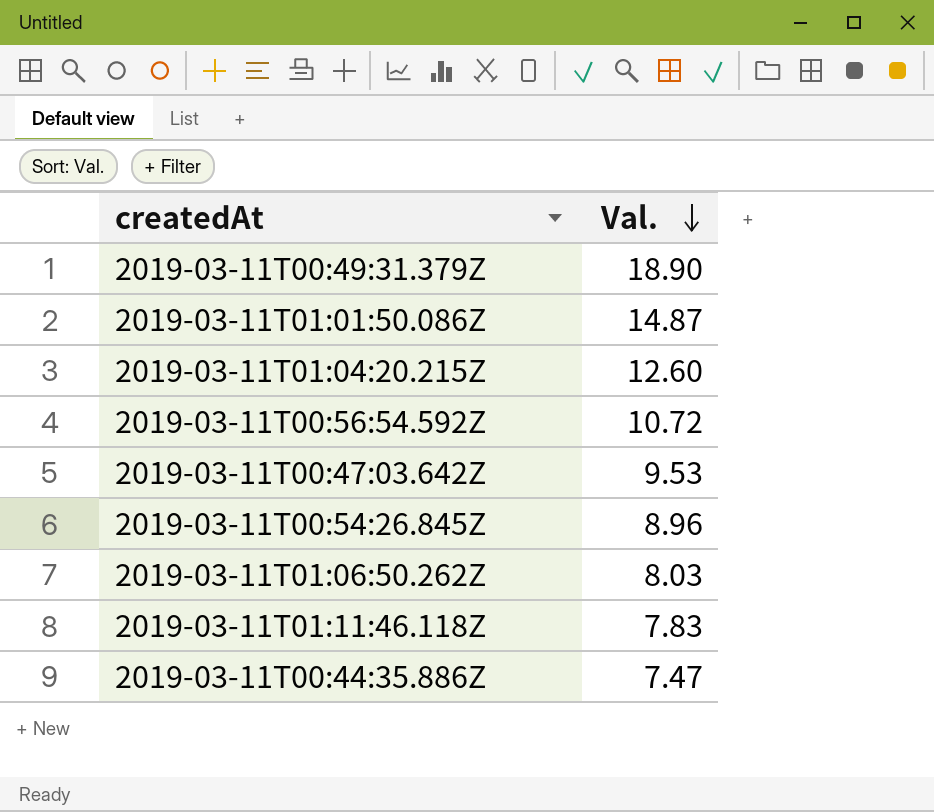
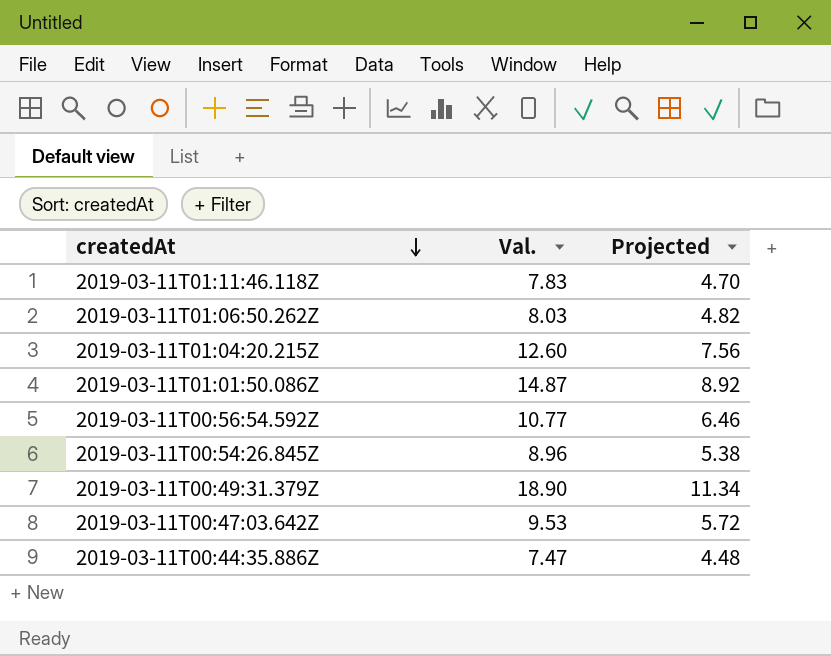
row order: Val. descending -> createdAt descending
column Projected | formula: none -> [Val.] * 0.6
2019-03-11T00:56:54.592Z | Val.: 10.72 -> 10.77

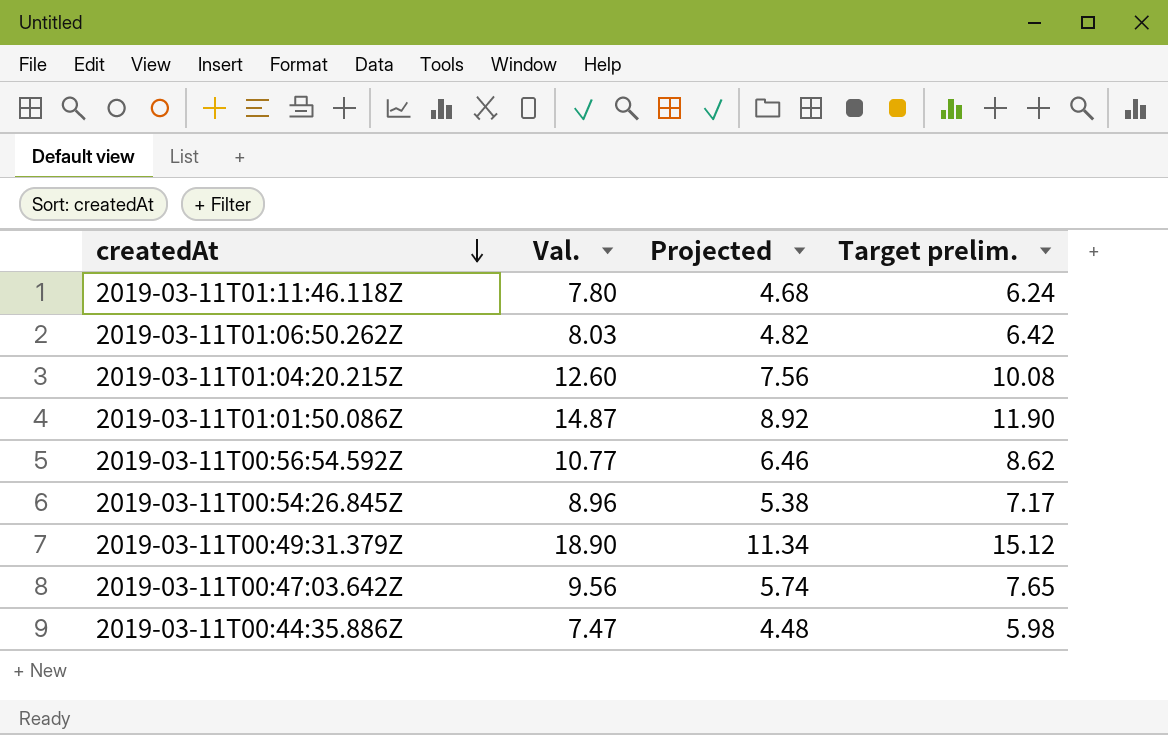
column Target prelim. | formula: none -> [Val.] * 0.8
2019-03-11T01:11:46.118Z | Val.: 7.83 -> 7.80
2019-03-11T01:11:46.118Z | Projected: 4.70 -> 4.68
2019-03-11T00:47:03.642Z | Val.: 9.53 -> 9.56
2019-03-11T00:47:03.642Z | Projected: 5.72 -> 5.74

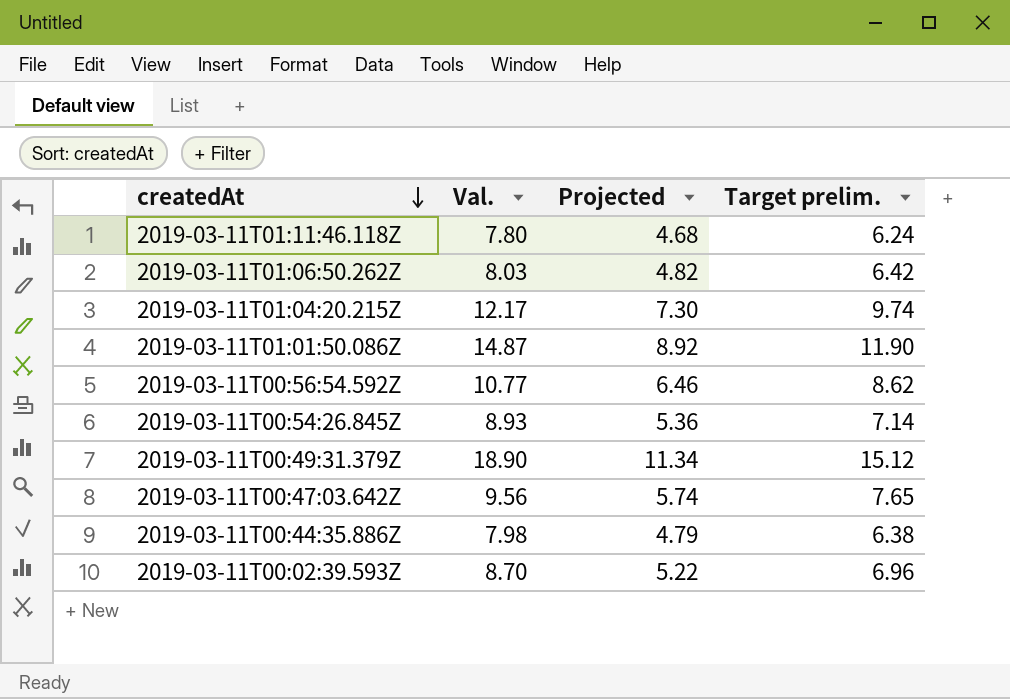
2019-03-11T01:04:20.215Z | Val.: 12.60 -> 12.17
2019-03-11T01:04:20.215Z | Projected: 7.56 -> 7.30
2019-03-11T01:04:20.215Z | Target prelim.: 10.08 -> 9.74
2019-03-11T00:54:26.845Z | Val.: 8.96 -> 8.93
2019-03-11T00:54:26.845Z | Projected: 5.38 -> 5.36
2019-03-11T00:54:26.845Z | Target prelim.: 7.17 -> 7.14
2019-03-11T00:44:35.886Z | Val.: 7.47 -> 7.98
2019-03-11T00:44:35.886Z | Projected: 4.48 -> 4.79
2019-03-11T00:44:35.886Z | Target prelim.: 5.98 -> 6.38
row 2019-03-11T00:02:39.593Z: none -> 8.70 | 5.22 | 6.96

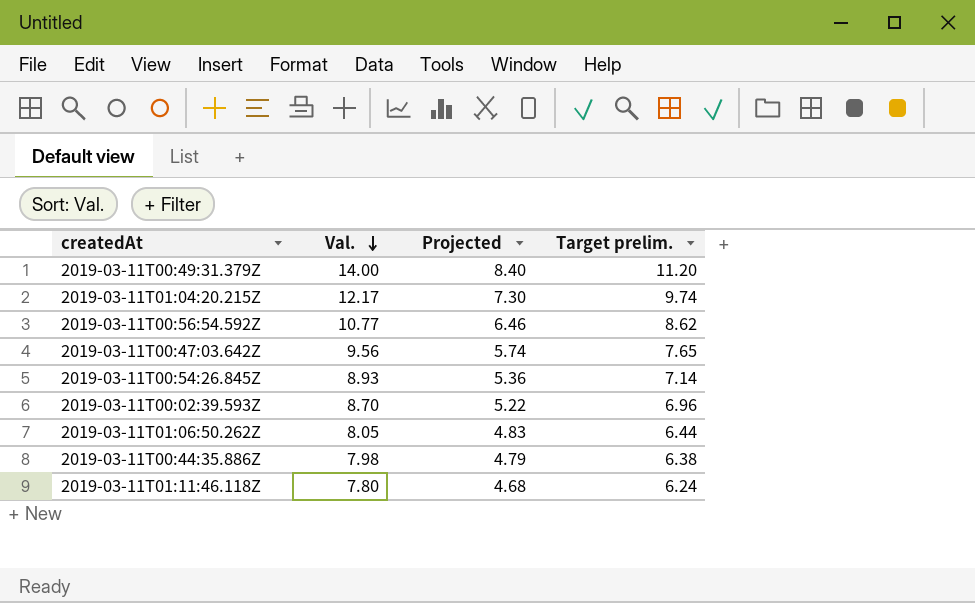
row order: createdAt descending -> Val. descending
row 2019-03-11T01:01:50.086Z: 14.87 | 8.92 | 11.90 -> none
2019-03-11T00:49:31.379Z | Val.: 18.90 -> 14.00
2019-03-11T00:49:31.379Z | Projected: 11.34 -> 8.40
2019-03-11T00:49:31.379Z | Target prelim.: 15.12 -> 11.20
2019-03-11T01:06:50.262Z | Val.: 8.03 -> 8.05
2019-03-11T01:06:50.262Z | Projected: 4.82 -> 4.83
2019-03-11T01:06:50.262Z | Target prelim.: 6.42 -> 6.44

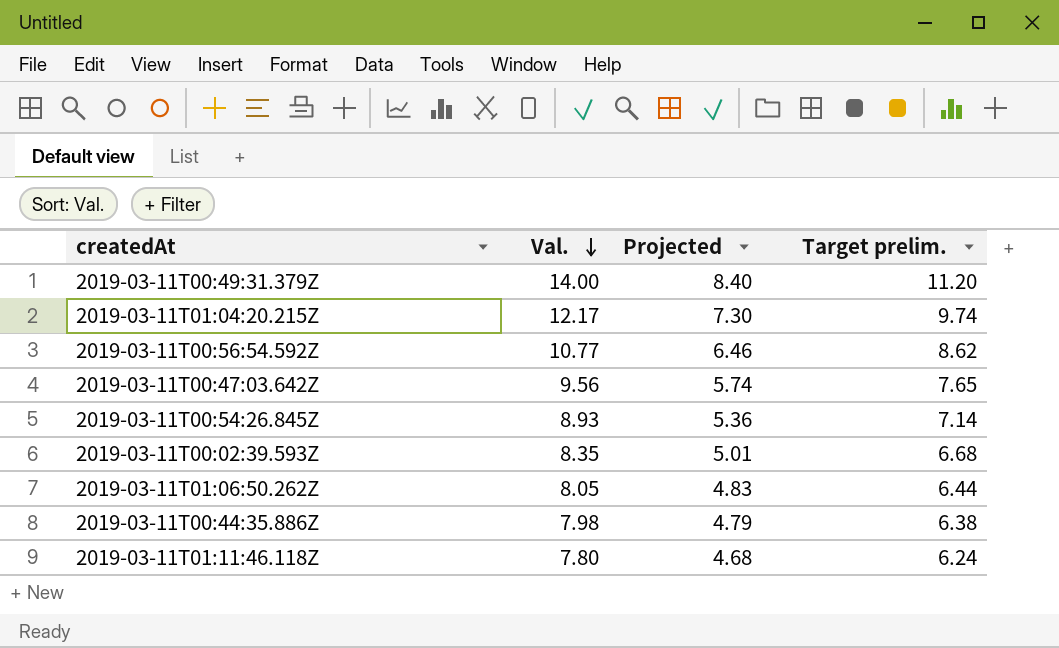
2019-03-11T00:02:39.593Z | Val.: 8.70 -> 8.35
2019-03-11T00:02:39.593Z | Projected: 5.22 -> 5.01
2019-03-11T00:02:39.593Z | Target prelim.: 6.96 -> 6.68

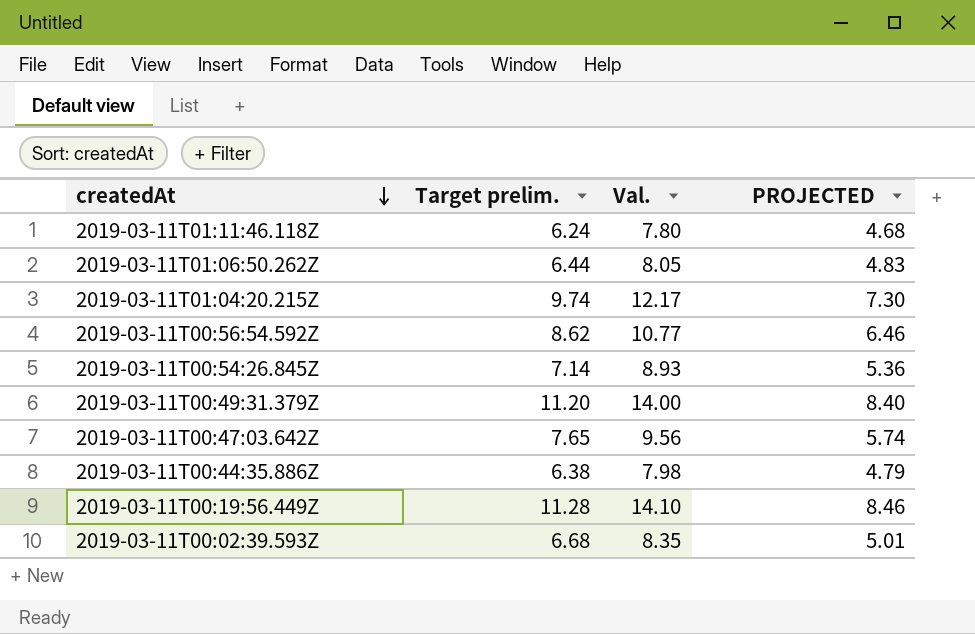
row order: Val. descending -> createdAt descending
column Target prelim. | position: 4 -> 2
column name: Projected -> PROJECTED
row 2019-03-11T00:19:56.449Z: none -> 11.28 | 14.10 | 8.46

